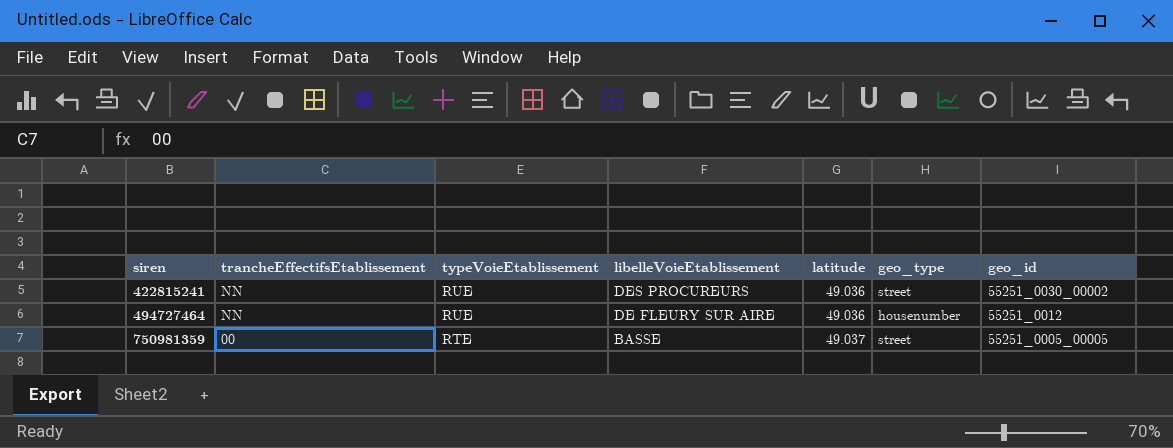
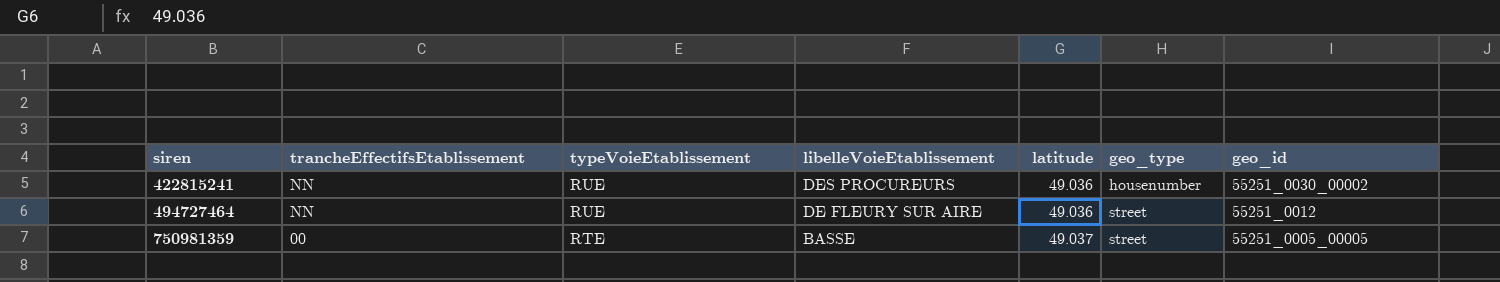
422815241 | geo_type: street -> housenumber
494727464 | geo_type: housenumber -> street

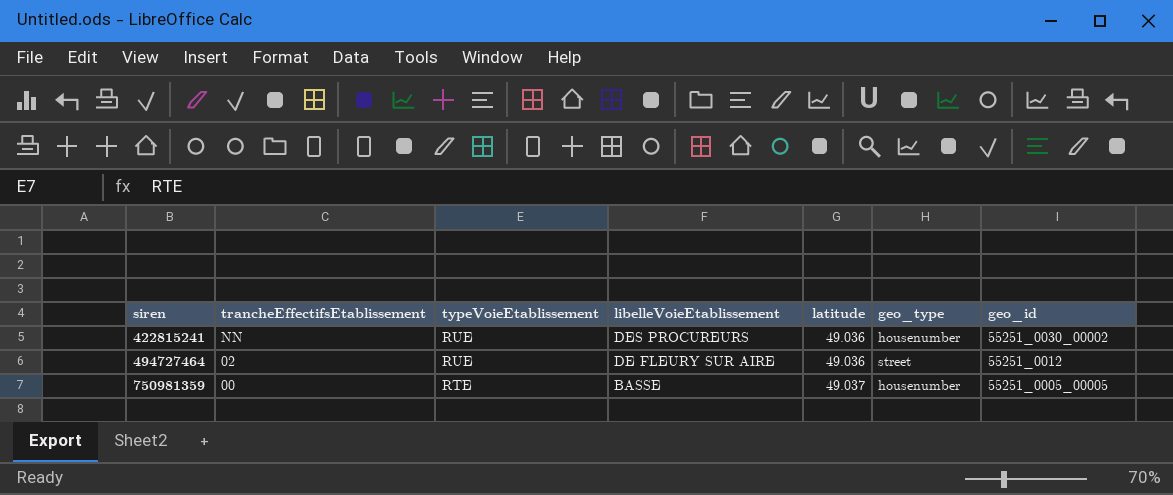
494727464 | trancheEffectifsEtablissement: NN -> 02
750981359 | geo_type: street -> housenumber

